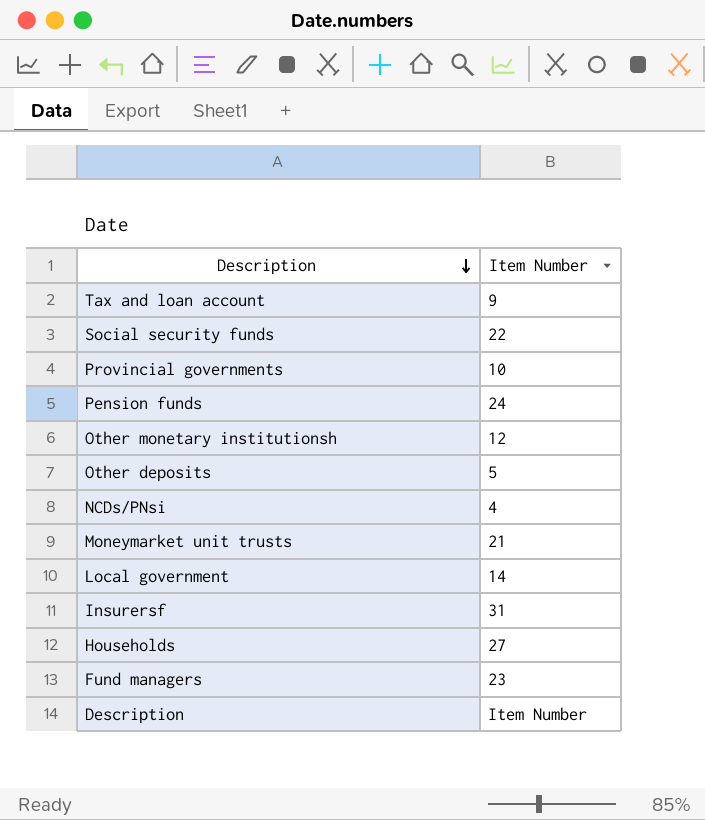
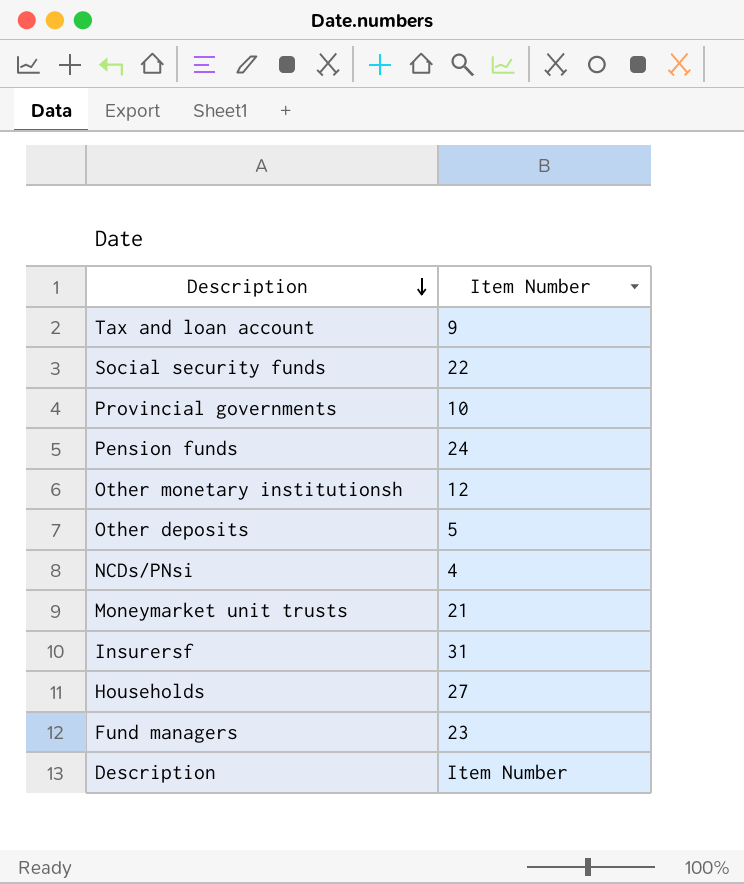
row Local government: 14 -> none

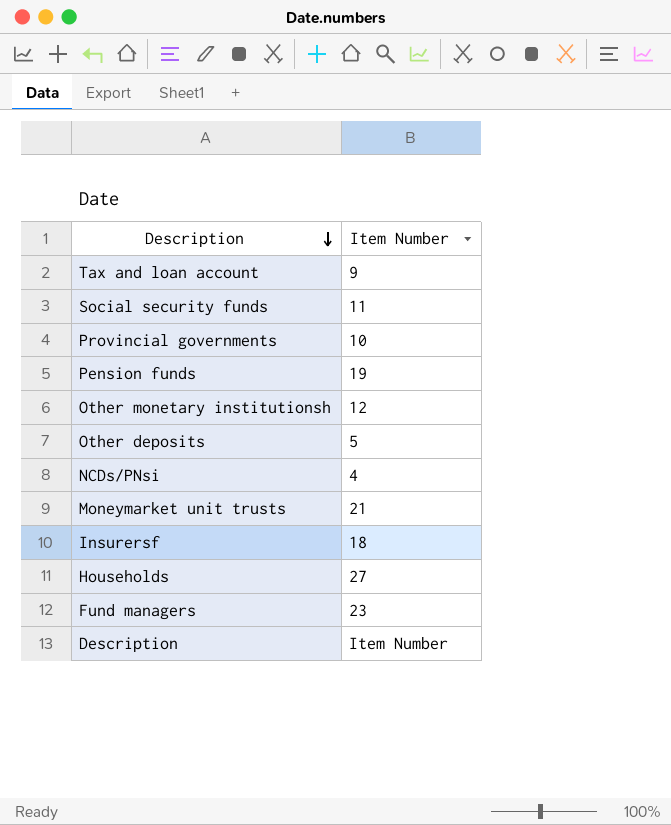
Social security funds | Item Number: 22 -> 11
Pension funds | Item Number: 24 -> 19
Insurersf | Item Number: 31 -> 18

